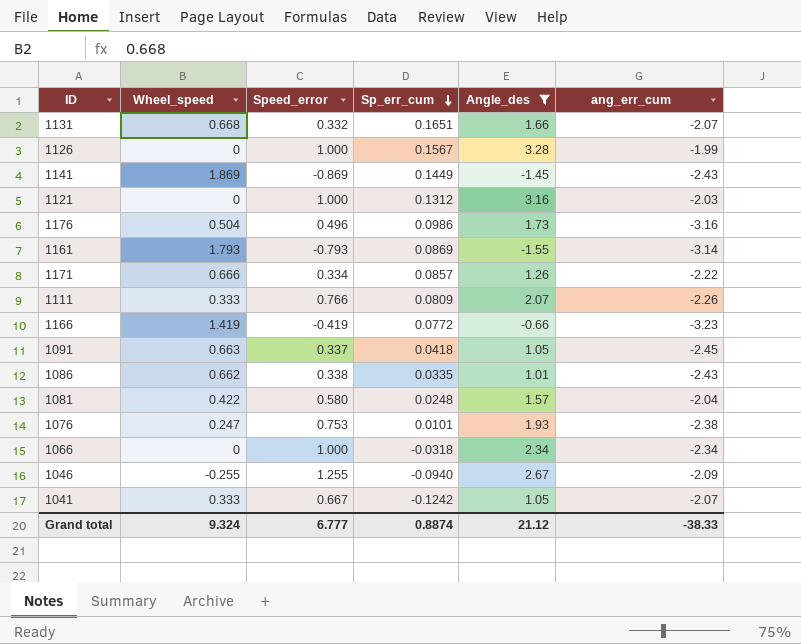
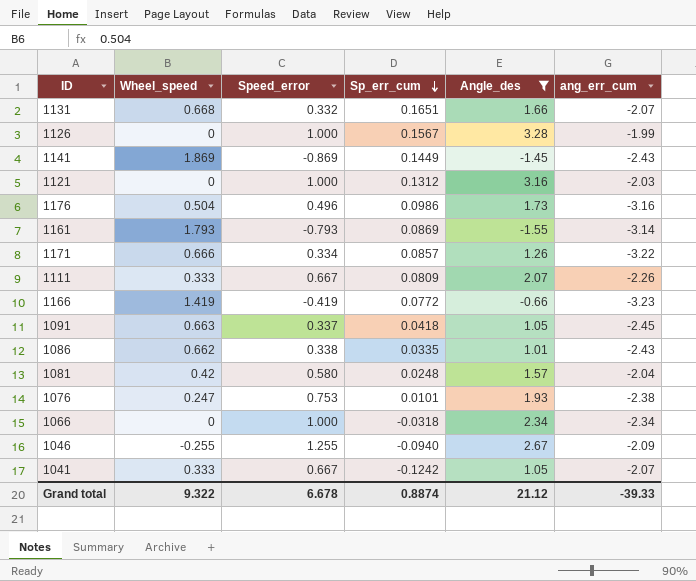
1171 | ang_err_cum: -2.22 -> -3.22
1111 | Speed_error: 0.766 -> 0.667
1081 | Wheel_speed: 0.422 -> 0.42
Grand total | Wheel_speed: 9.324 -> 9.322
Grand total | Speed_error: 6.777 -> 6.678
Grand total | ang_err_cum: -38.33 -> -39.33

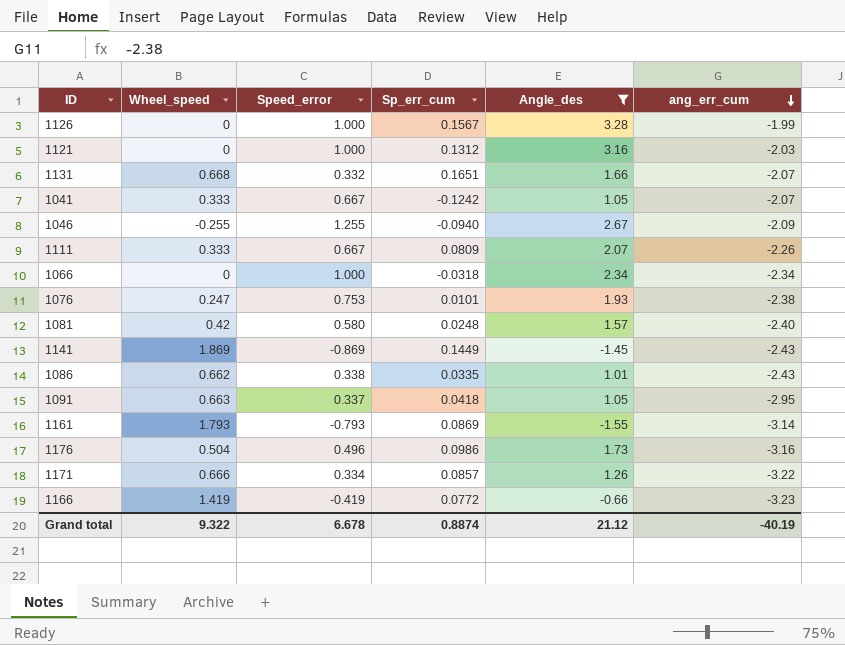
row order: Sp_err_cum descending -> ang_err_cum descending
1081 | ang_err_cum: -2.04 -> -2.40
1091 | ang_err_cum: -2.45 -> -2.95
Grand total | ang_err_cum: -39.33 -> -40.19

